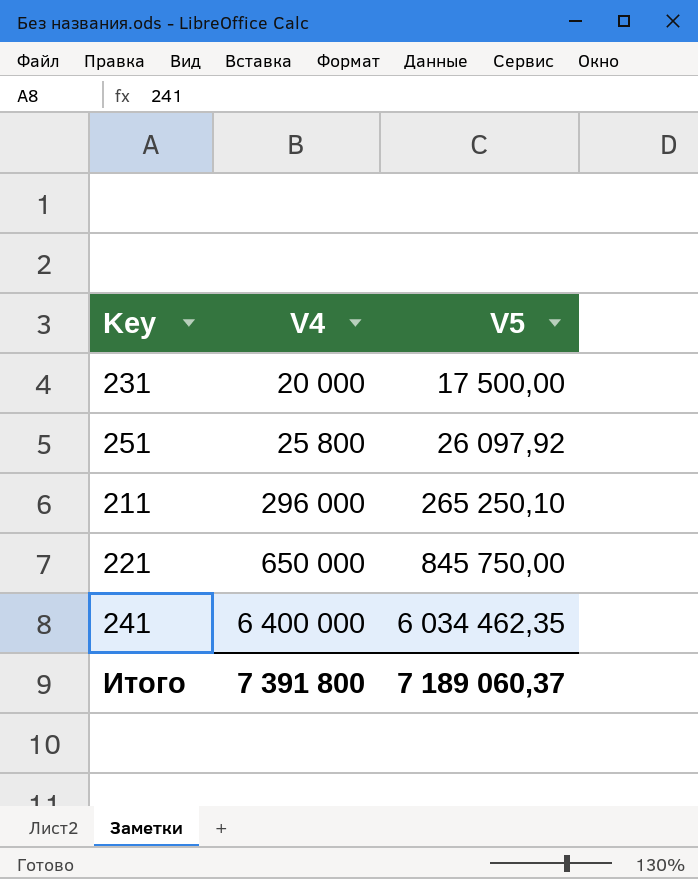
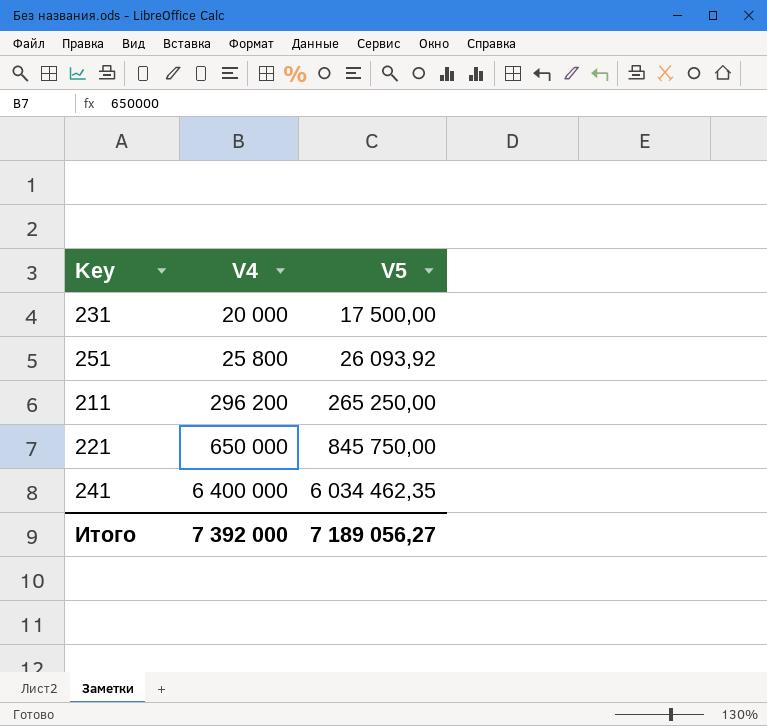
251 | V5: 26 097,92 -> 26 093,92
211 | V4: 296 000 -> 296 200
211 | V5: 265 250,10 -> 265 250,00
Итого | V4: 7 391 800 -> 7 392 000
Итого | V5: 7 189 060,37 -> 7 189 056,27

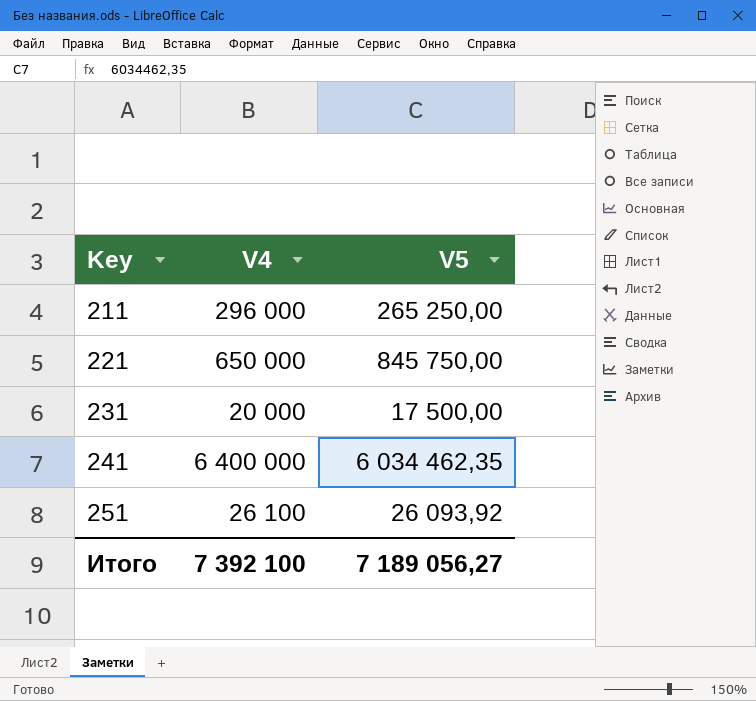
row order: V4 ascending -> Key ascending
211 | V4: 296 200 -> 296 000
251 | V4: 25 800 -> 26 100
Итого | V4: 7 392 000 -> 7 392 100

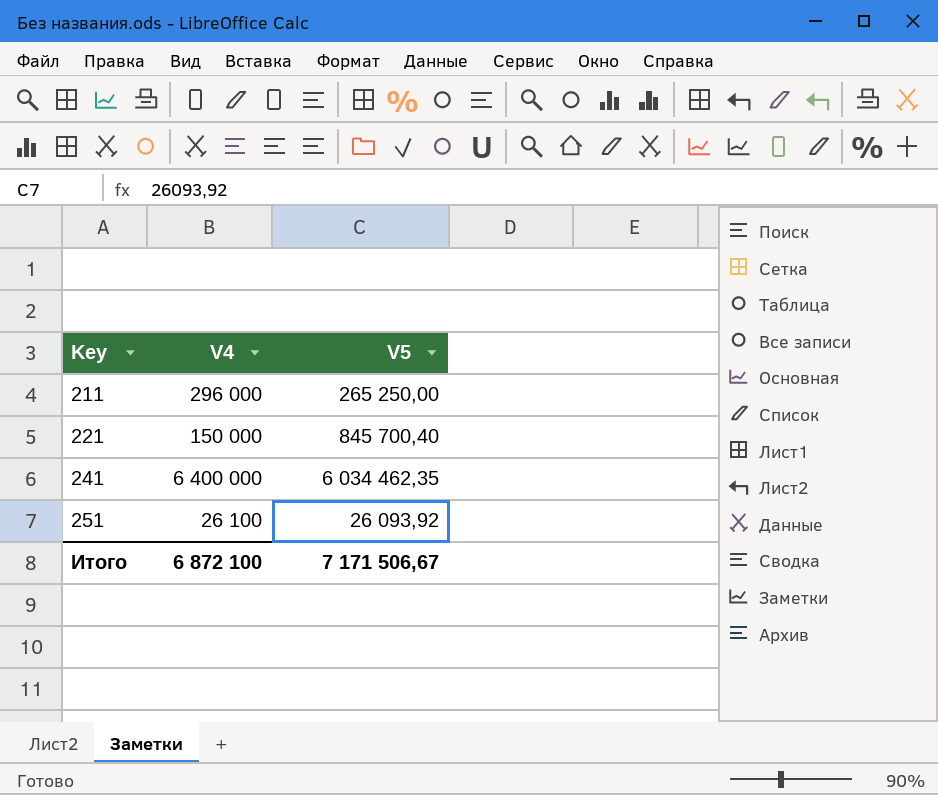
row 231: 20 000 | 17 500,00 -> none
221 | V4: 650 000 -> 150 000
221 | V5: 845 750,00 -> 845 700,40
Итого | V4: 7 392 100 -> 6 872 100
Итого | V5: 7 189 056,27 -> 7 171 506,67

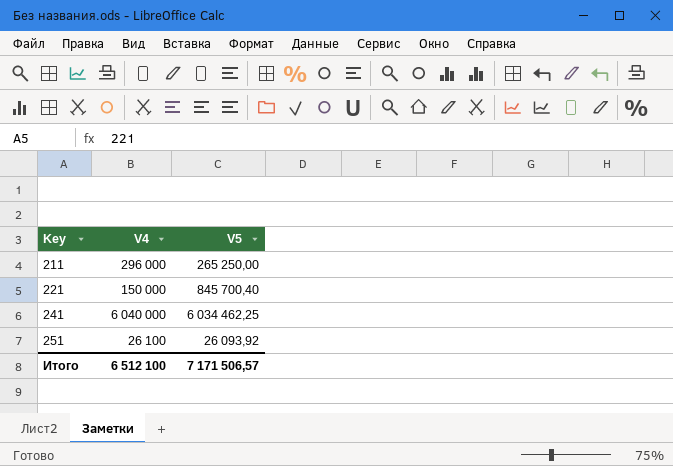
241 | V4: 6 400 000 -> 6 040 000
241 | V5: 6 034 462,35 -> 6 034 462,25
Итого | V4: 6 872 100 -> 6 512 100
Итого | V5: 7 171 506,67 -> 7 171 506,57

